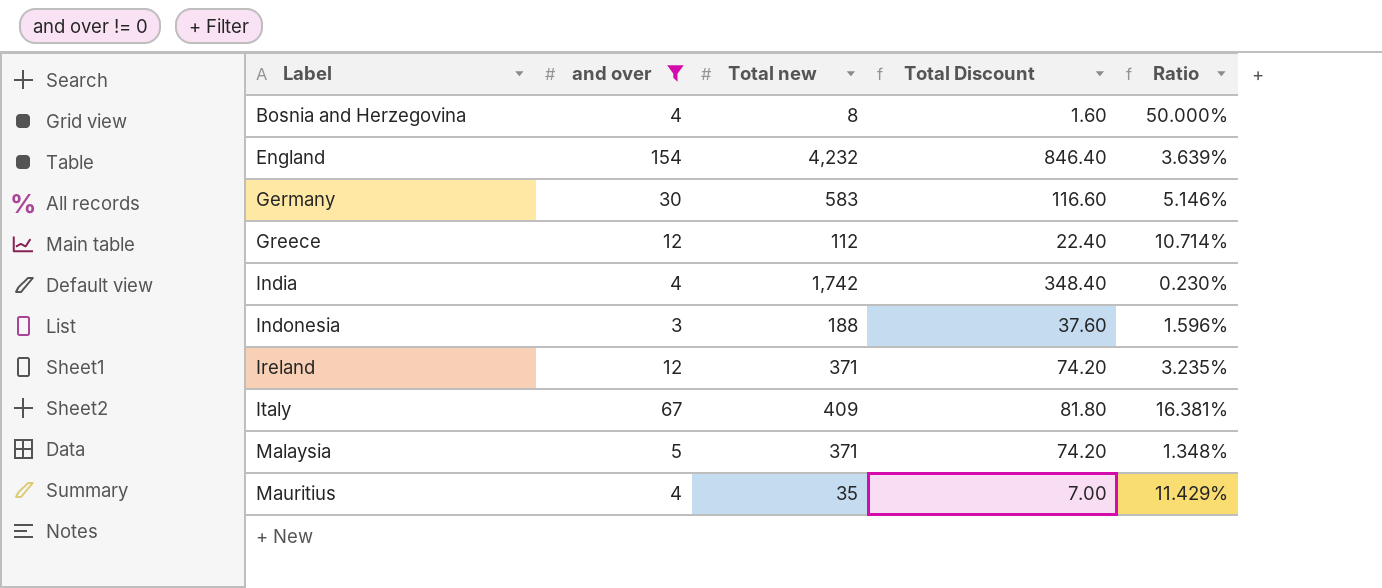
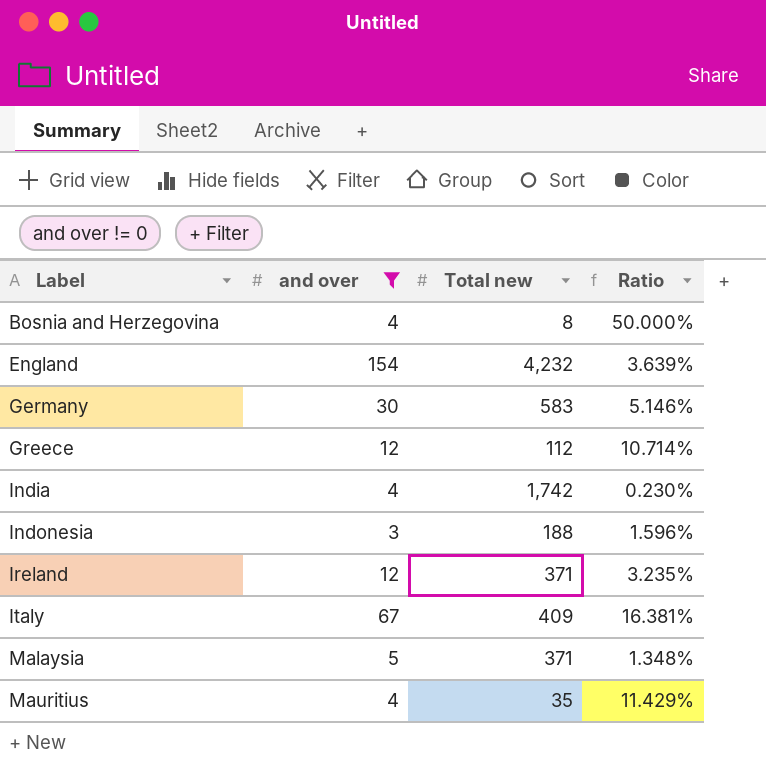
column Total Discount | formula: [Total new] * 0.2 -> none

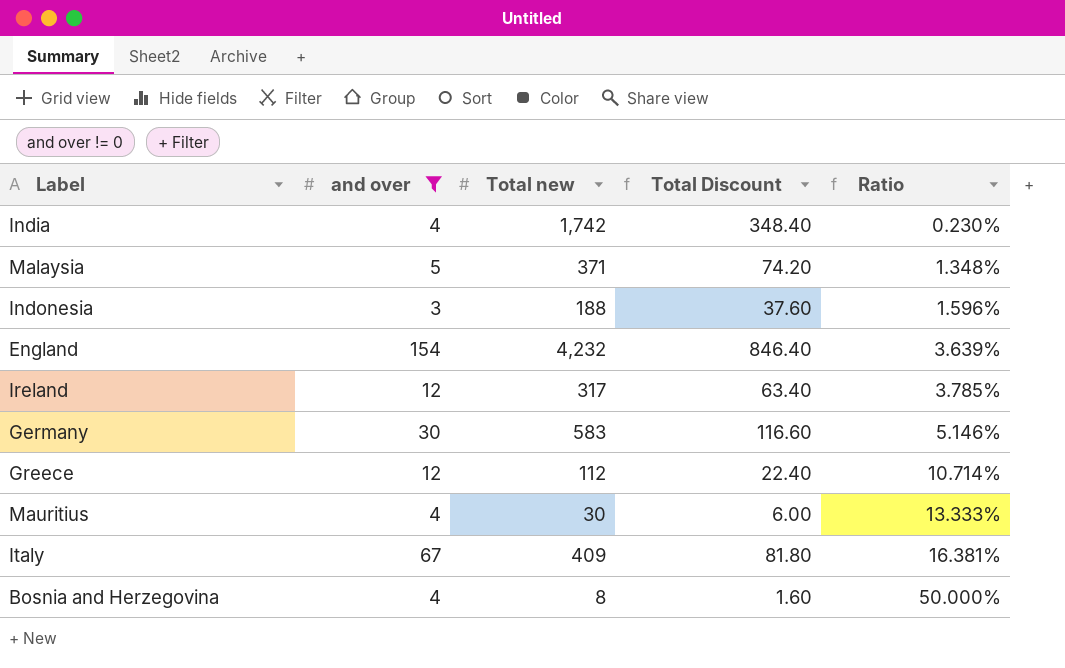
row order: Label ascending -> Ratio ascending
column Total Discount | formula: none -> [Total new] * 0.2
Ireland | Total new: 371 -> 317
Ireland | Ratio: 3.235% -> 3.785%
Mauritius | Total new: 35 -> 30
Mauritius | Ratio: 11.429% -> 13.333%

